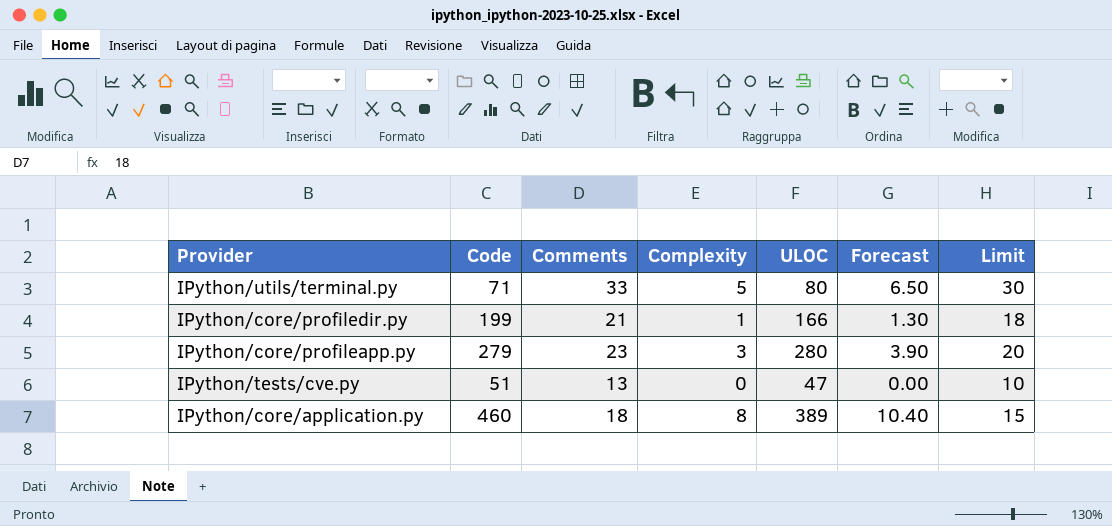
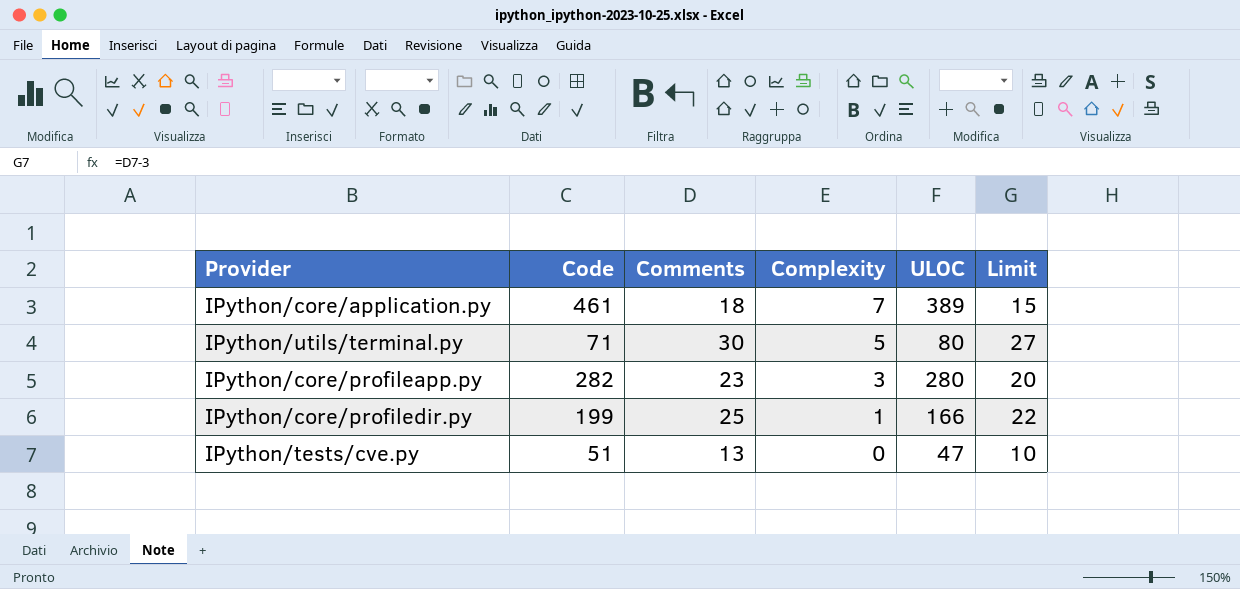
row order: none -> Complexity descending
column Forecast | formula: [Complexity] * 1.3 -> none
IPython/core/application.py | Code: 460 -> 461
IPython/core/application.py | Complexity: 8 -> 7
IPython/utils/terminal.py | Comments: 33 -> 30
IPython/utils/terminal.py | Limit: 30 -> 27
IPython/core/profileapp.py | Code: 279 -> 282
IPython/core/profiledir.py | Comments: 21 -> 25
IPython/core/profiledir.py | Limit: 18 -> 22

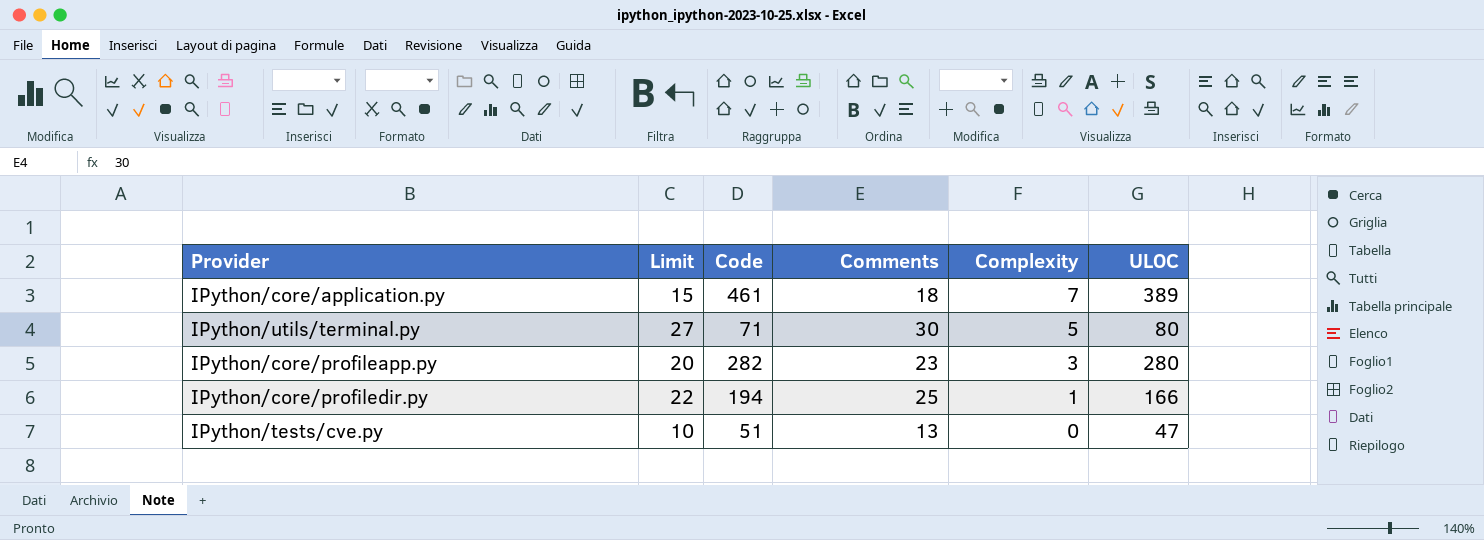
column Limit | position: 6 -> 2
IPython/core/profiledir.py | Code: 199 -> 194

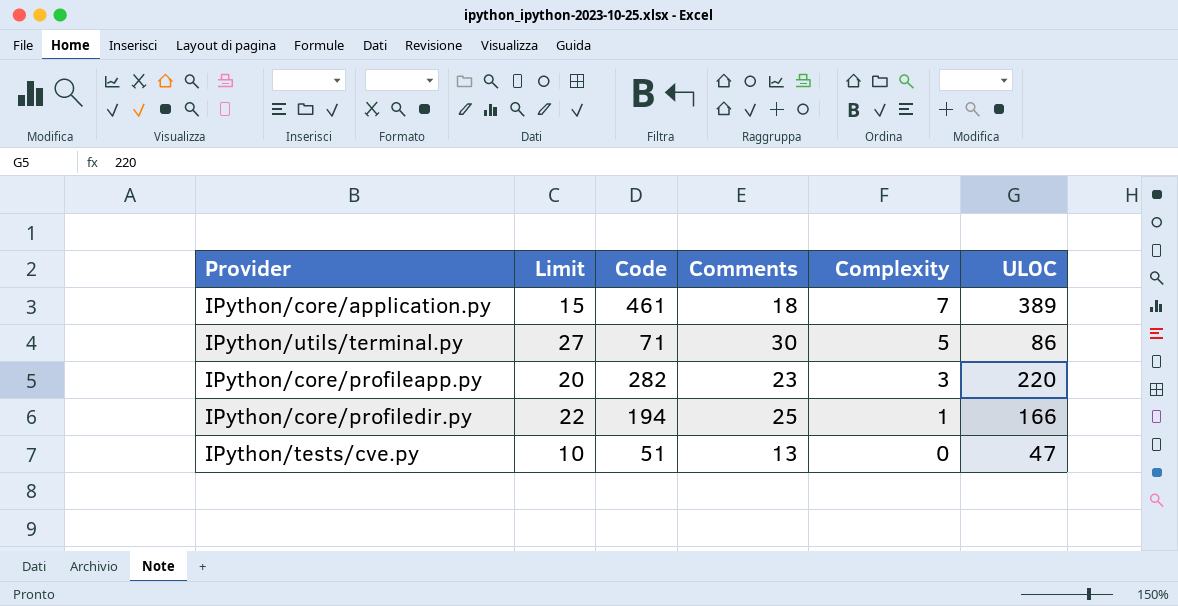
IPython/utils/terminal.py | ULOC: 80 -> 86
IPython/core/profileapp.py | ULOC: 280 -> 220

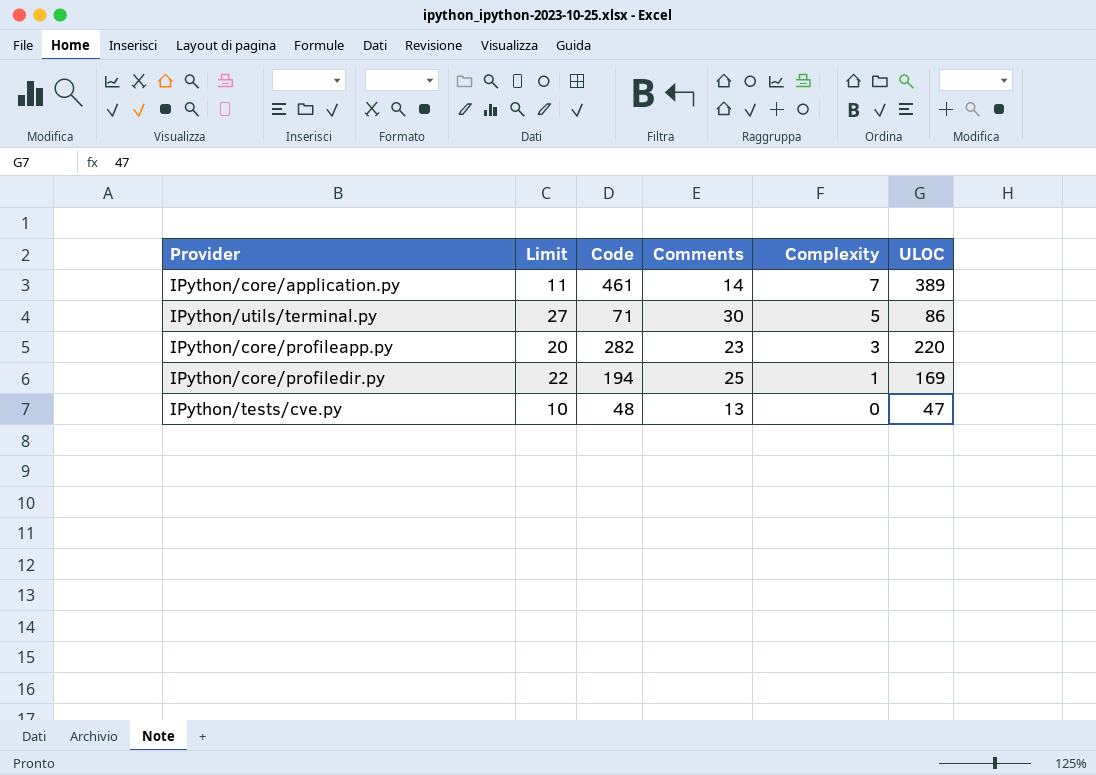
IPython/core/application.py | Limit: 15 -> 11
IPython/core/application.py | Comments: 18 -> 14
IPython/core/profiledir.py | ULOC: 166 -> 169
IPython/tests/cve.py | Code: 51 -> 48

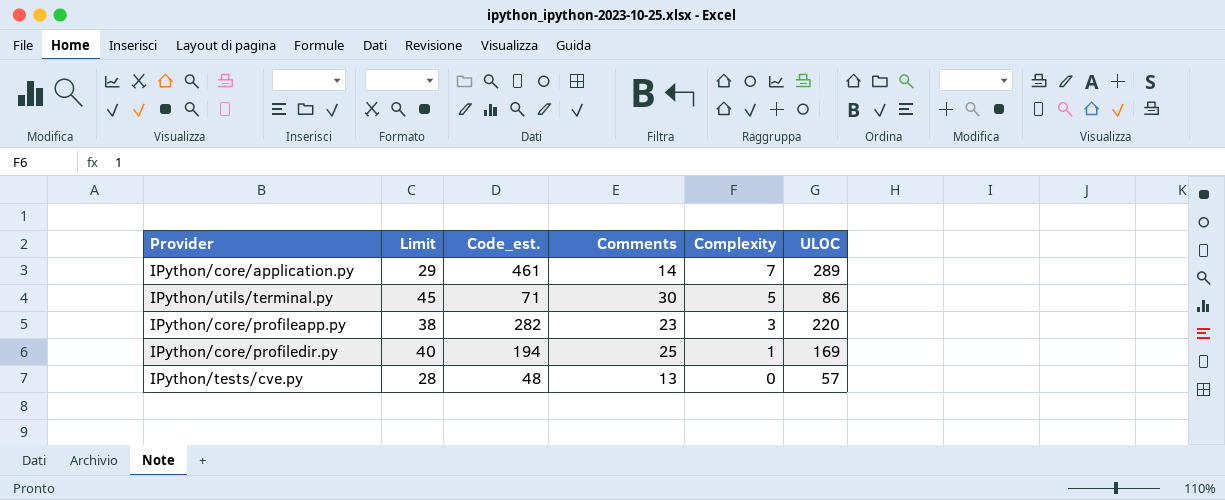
column Limit | formula: [Comments] - 3 -> [Comments] + 15
column name: Code -> Code_est.
IPython/core/application.py | ULOC: 389 -> 289
IPython/tests/cve.py | ULOC: 47 -> 57

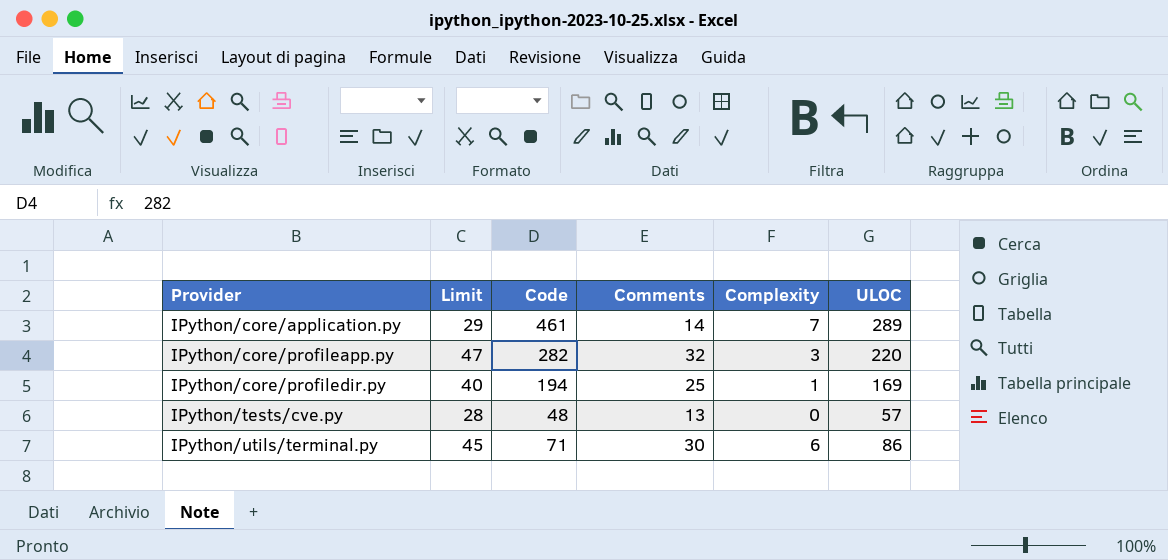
row order: Complexity descending -> Provider ascending
column name: Code_est. -> Code
IPython/core/profileapp.py | Limit: 38 -> 47
IPython/core/profileapp.py | Comments: 23 -> 32
IPython/utils/terminal.py | Complexity: 5 -> 6

